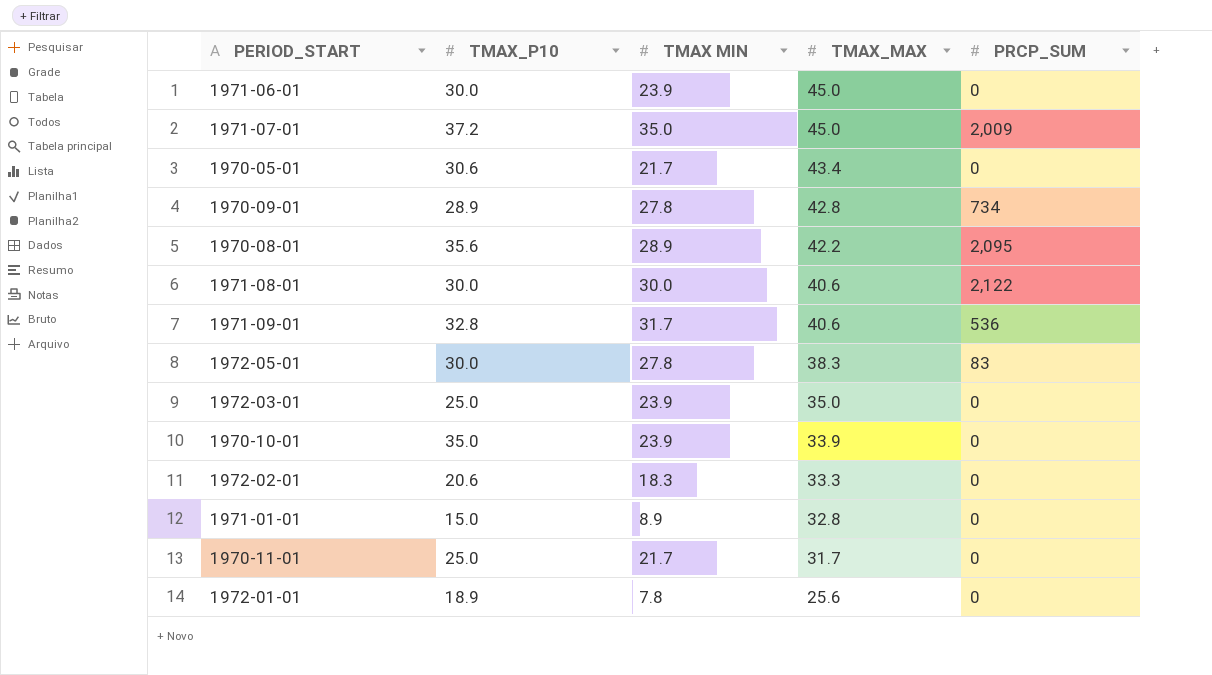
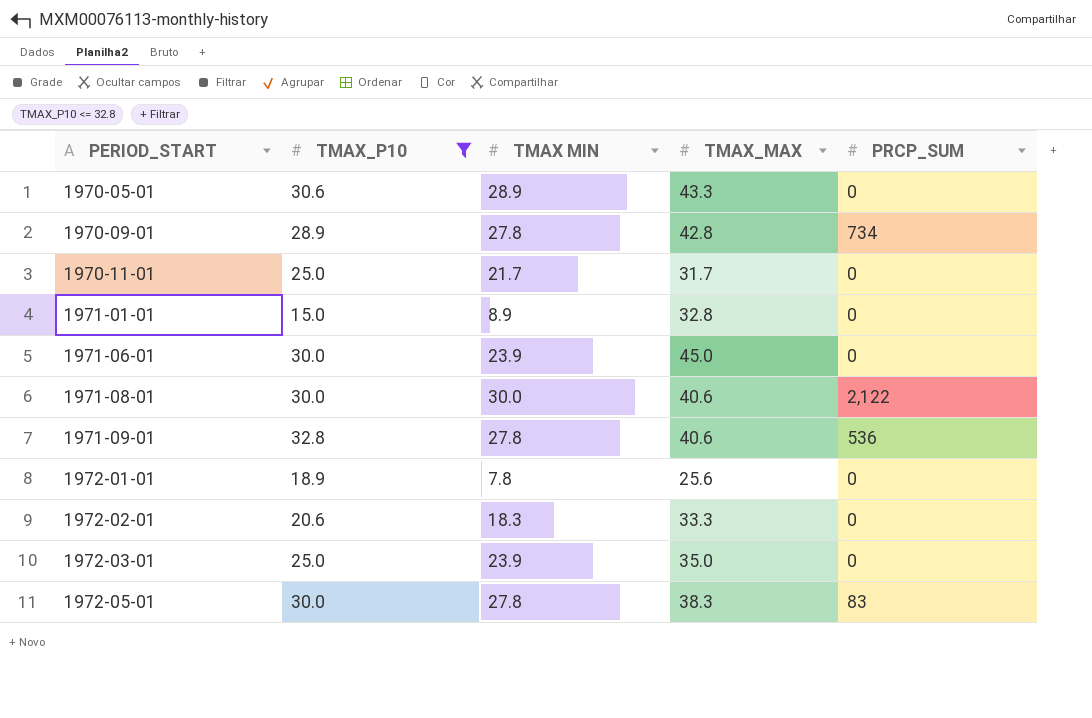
filter: none -> TMAX_P10 <= 32.8
row order: TMAX_MAX descending -> PERIOD_START ascending
1970-05-01 | TMAX MIN: 21.7 -> 28.9
1970-05-01 | TMAX_MAX: 43.4 -> 43.3
1971-09-01 | TMAX MIN: 31.7 -> 27.8

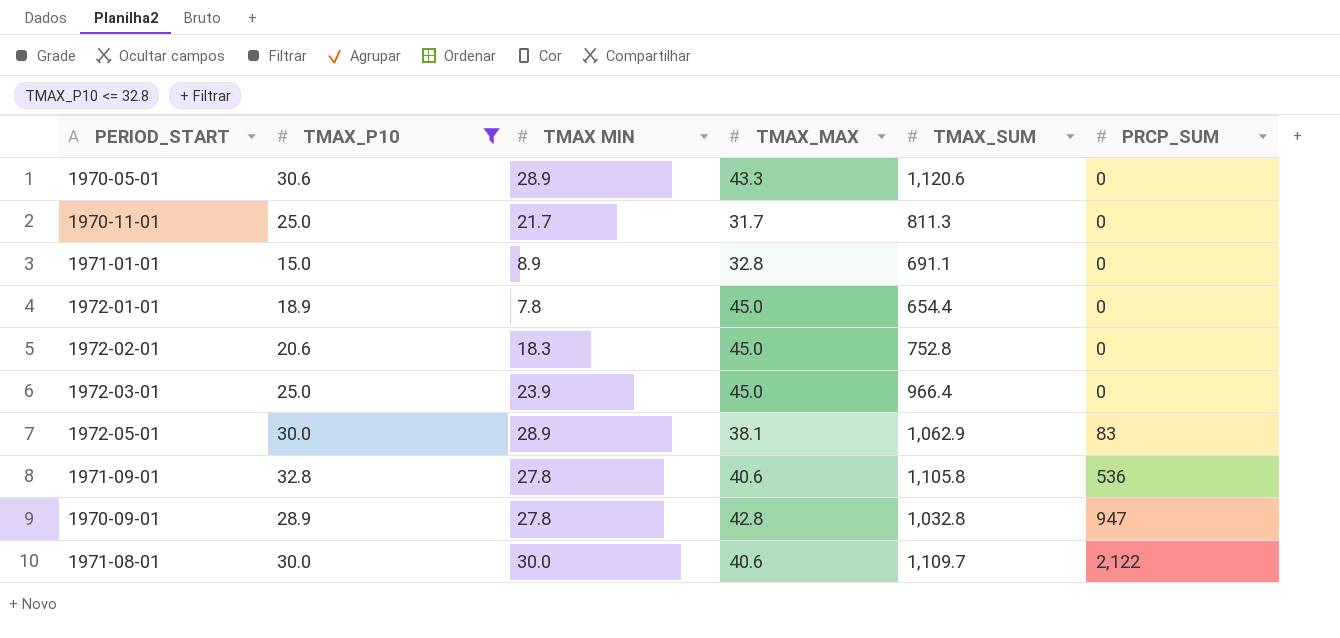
row order: PERIOD_START ascending -> PRCP_SUM ascending
column TMAX_SUM | position: none -> 5
row 1971-06-01: 30.0 | 23.9 | 45.0 | 0 -> none
1972-01-01 | TMAX_MAX: 25.6 -> 45.0
1972-02-01 | TMAX_MAX: 33.3 -> 45.0
1972-03-01 | TMAX_MAX: 35.0 -> 45.0
1972-05-01 | TMAX MIN: 27.8 -> 28.9
1972-05-01 | TMAX_MAX: 38.3 -> 38.1
1970-09-01 | PRCP_SUM: 734 -> 947

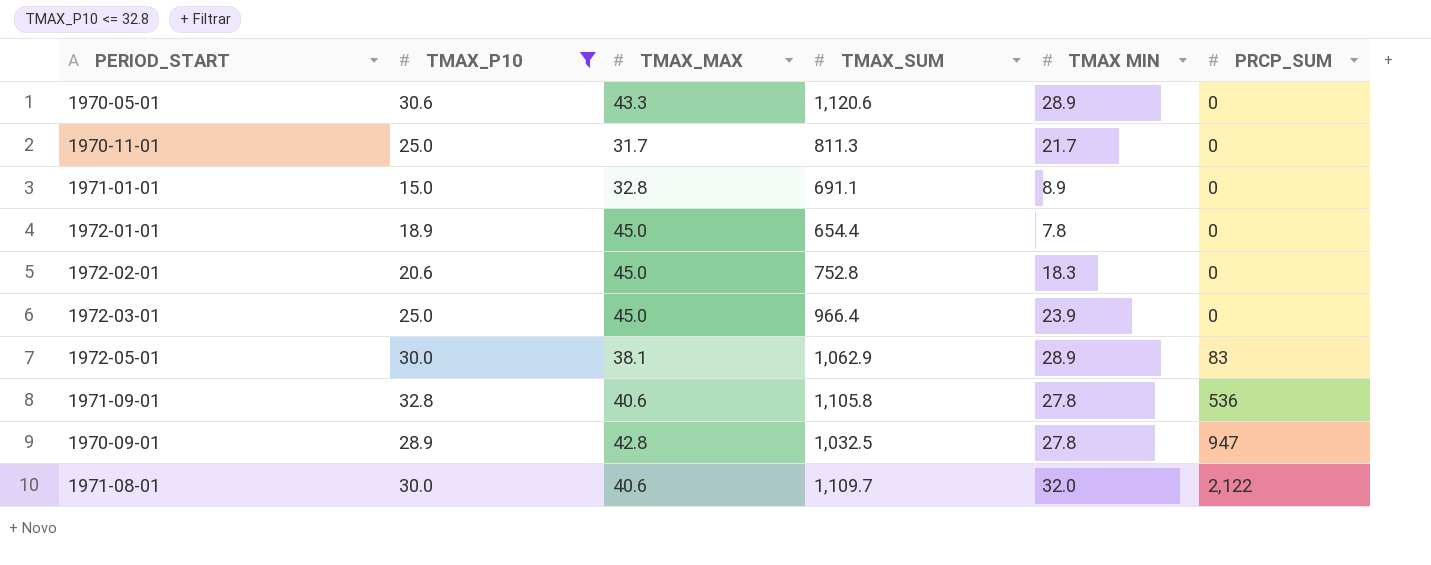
column TMAX MIN | position: 3 -> 5
1970-09-01 | TMAX_SUM: 1,032.8 -> 1,032.5
1971-08-01 | TMAX MIN: 30.0 -> 32.0

